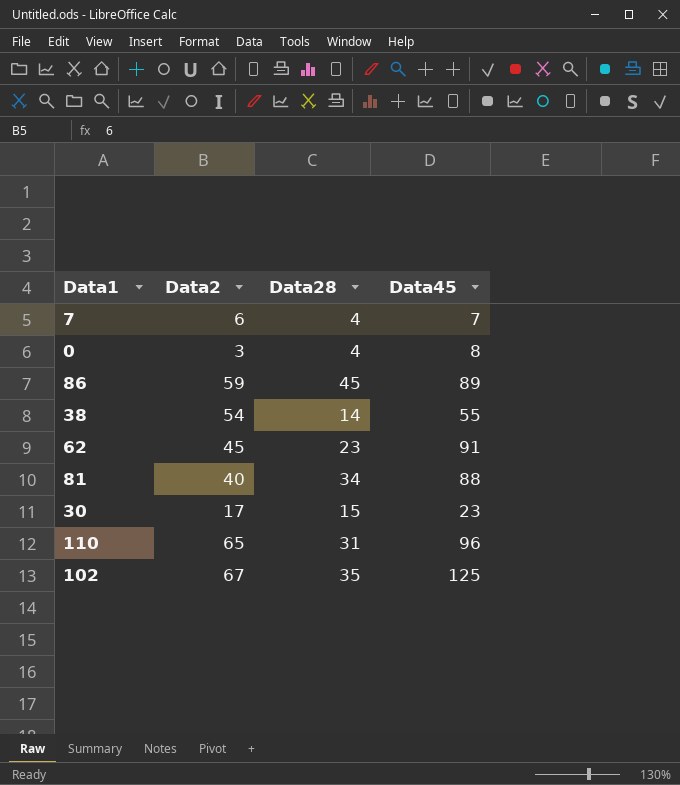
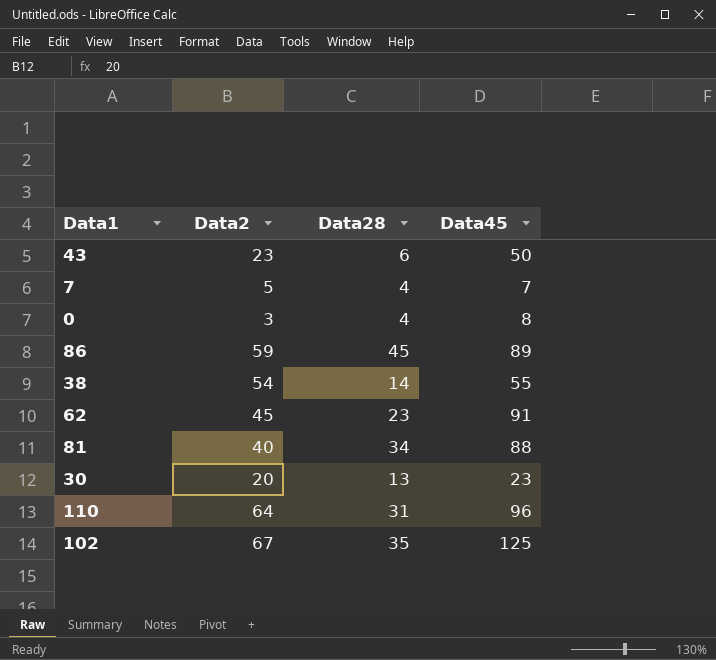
row 43: none -> 23 | 6 | 50
7 | Data2: 6 -> 5
30 | Data2: 17 -> 20
30 | Data28: 15 -> 13
110 | Data2: 65 -> 64

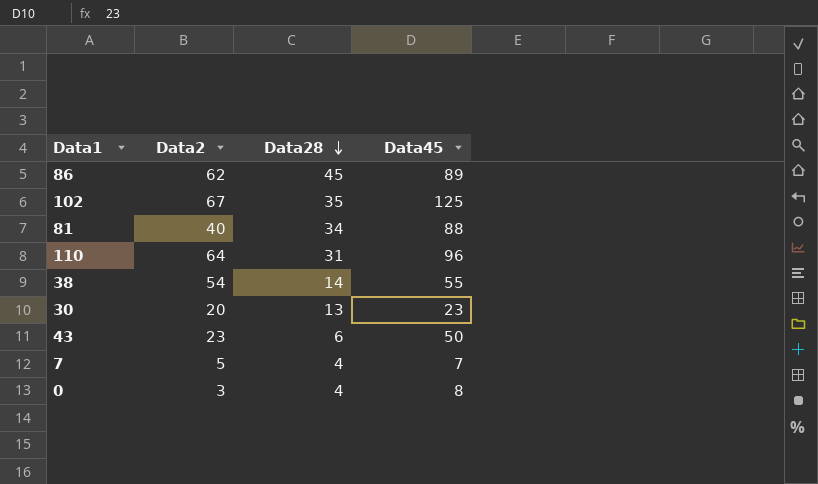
row order: none -> Data28 descending
row 62: 45 | 23 | 91 -> none
86 | Data2: 59 -> 62

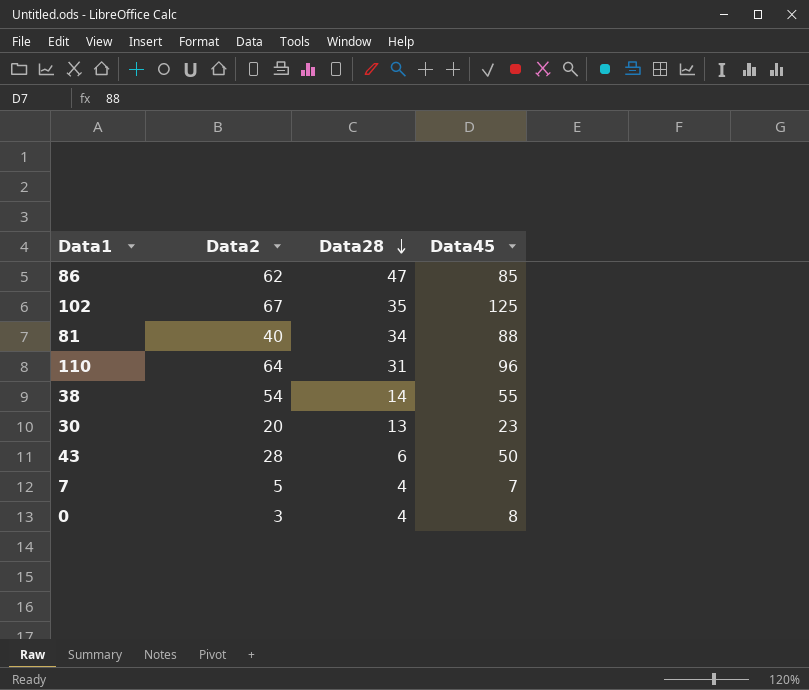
86 | Data28: 45 -> 47
86 | Data45: 89 -> 85
43 | Data2: 23 -> 28

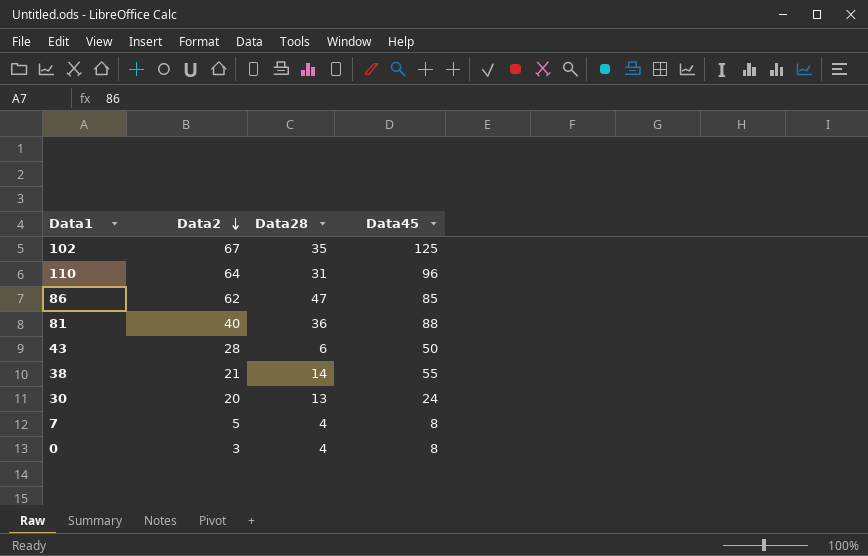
row order: Data28 descending -> Data2 descending
81 | Data28: 34 -> 36
38 | Data2: 54 -> 21
30 | Data45: 23 -> 24
7 | Data45: 7 -> 8

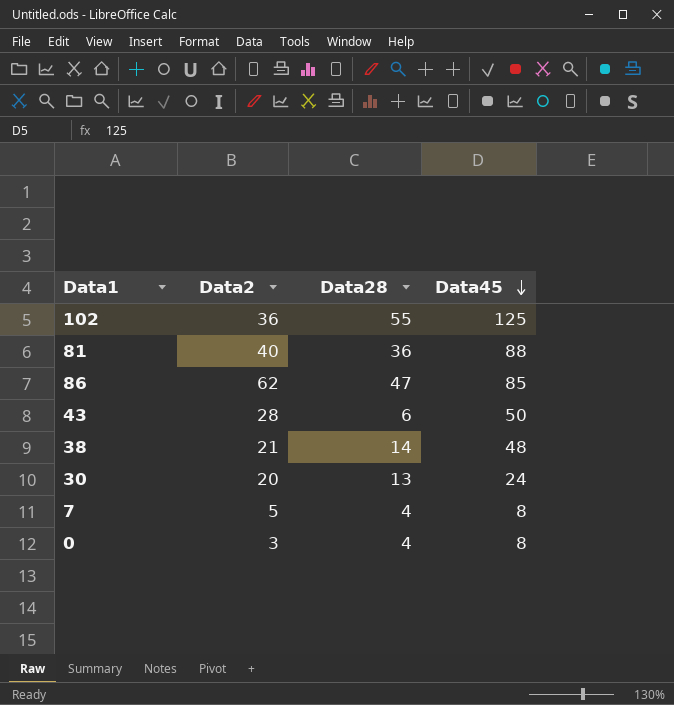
row order: Data2 descending -> Data45 descending
row 110: 64 | 31 | 96 -> none
102 | Data2: 67 -> 36
102 | Data28: 35 -> 55
38 | Data45: 55 -> 48

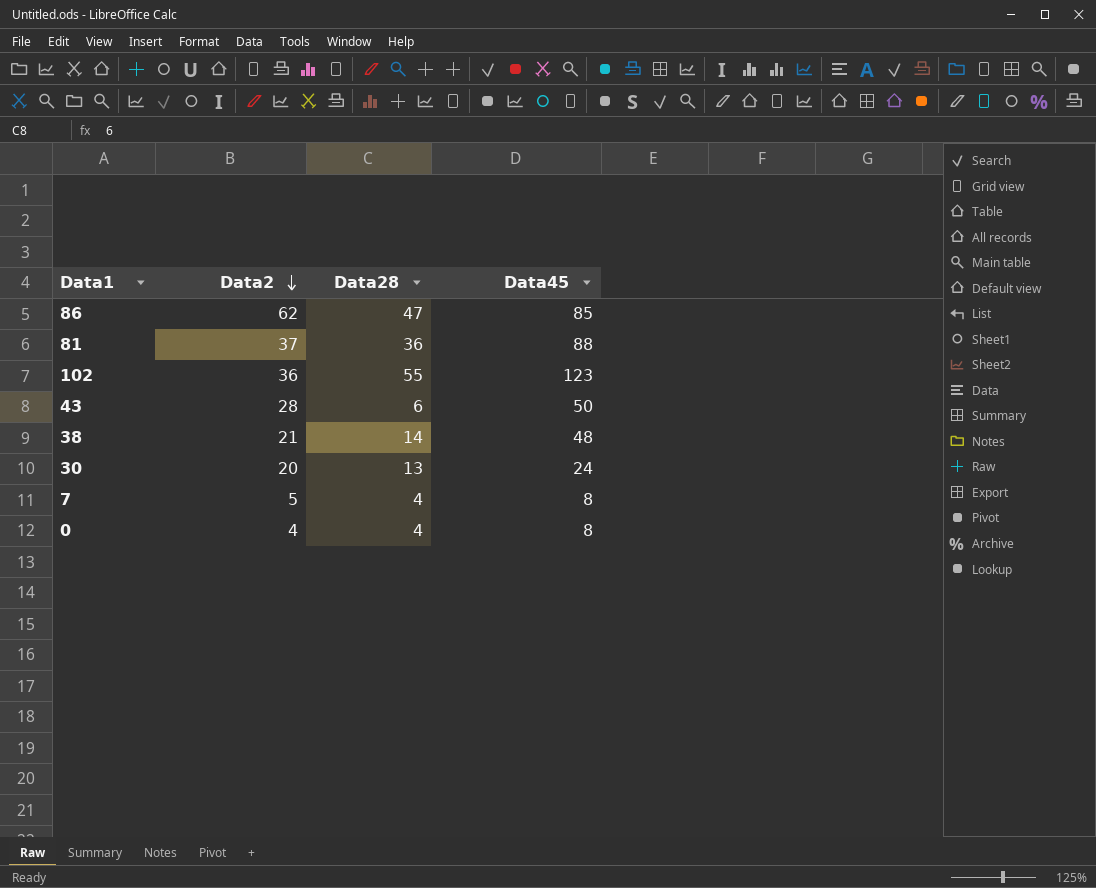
row order: Data45 descending -> Data2 descending
81 | Data2: 40 -> 37
102 | Data45: 125 -> 123
0 | Data2: 3 -> 4

